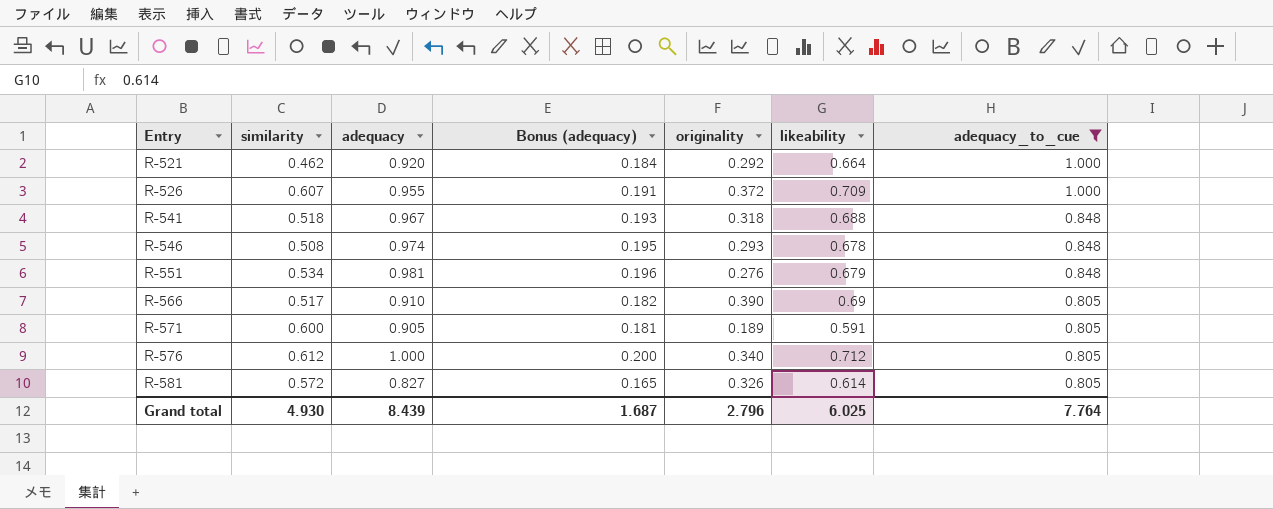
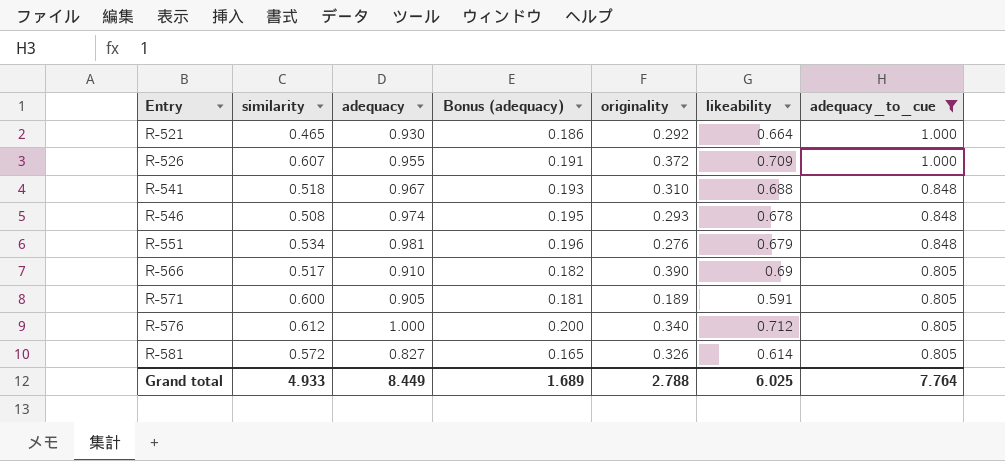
R-521 | similarity: 0.462 -> 0.465
R-521 | adequacy: 0.920 -> 0.930
R-521 | Bonus (adequacy): 0.184 -> 0.186
R-541 | originality: 0.318 -> 0.310
Grand total | similarity: 4.930 -> 4.933
Grand total | adequacy: 8.439 -> 8.449
Grand total | Bonus (adequacy): 1.687 -> 1.689
Grand total | originality: 2.796 -> 2.788

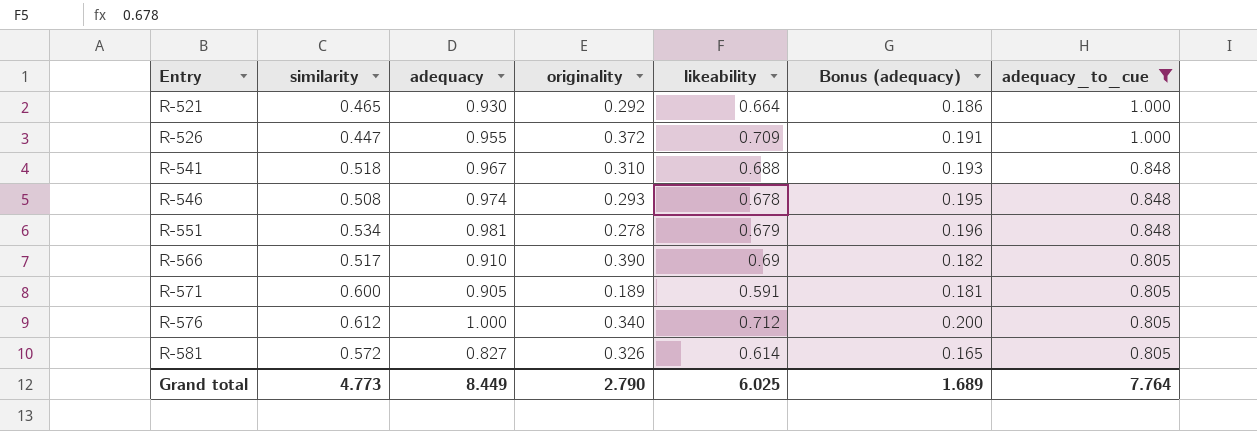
column Bonus (adequacy) | position: 4 -> 6
R-526 | similarity: 0.607 -> 0.447
R-551 | originality: 0.276 -> 0.278
Grand total | similarity: 4.933 -> 4.773
Grand total | originality: 2.788 -> 2.790

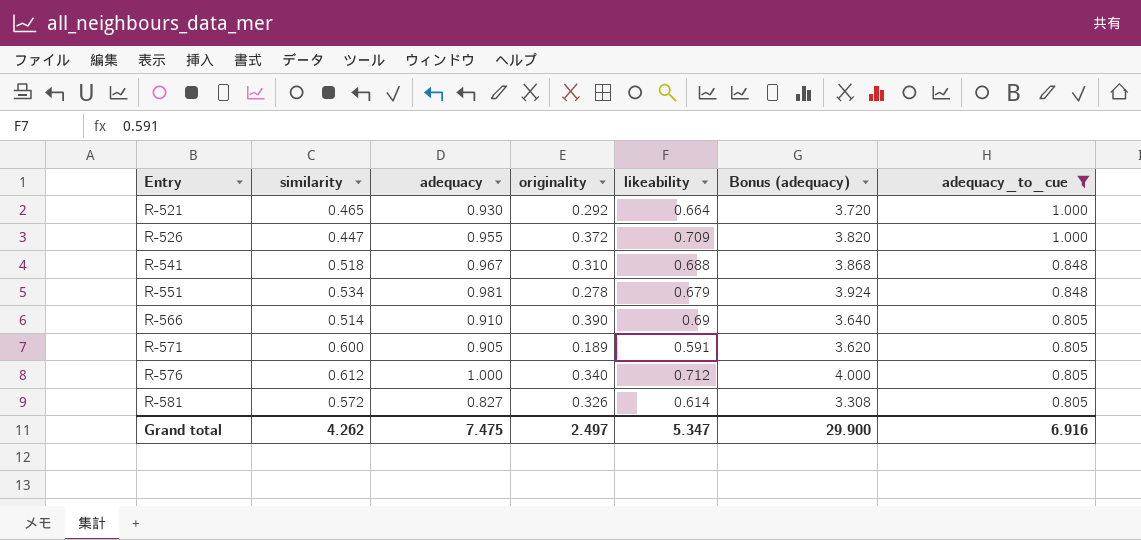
column Bonus (adequacy) | formula: [adequacy] * 0.2 -> [adequacy] * 4
row R-546: 0.508 | 0.974 | 0.293 | 0.678 | 0.195 | 0.848 -> none
R-566 | similarity: 0.517 -> 0.514
Grand total | similarity: 4.773 -> 4.262
Grand total | adequacy: 8.449 -> 7.475
Grand total | originality: 2.790 -> 2.497
Grand total | likeability: 6.025 -> 5.347
Grand total | Bonus (adequacy): 1.689 -> 29.900
Grand total | adequacy_to_cue: 7.764 -> 6.916

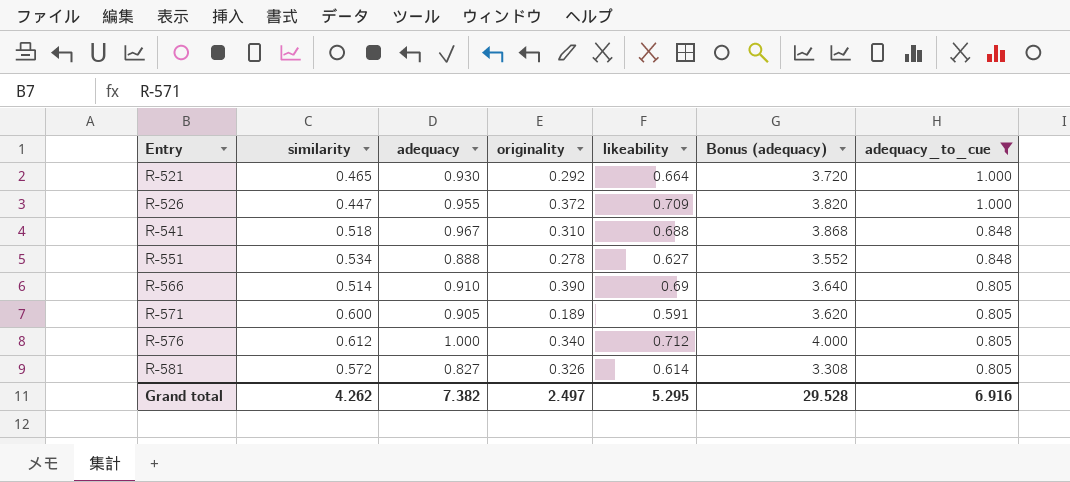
R-551 | adequacy: 0.981 -> 0.888
R-551 | likeability: 0.679 -> 0.627
R-551 | Bonus (adequacy): 3.924 -> 3.552
Grand total | adequacy: 7.475 -> 7.382
Grand total | likeability: 5.347 -> 5.295
Grand total | Bonus (adequacy): 29.900 -> 29.528

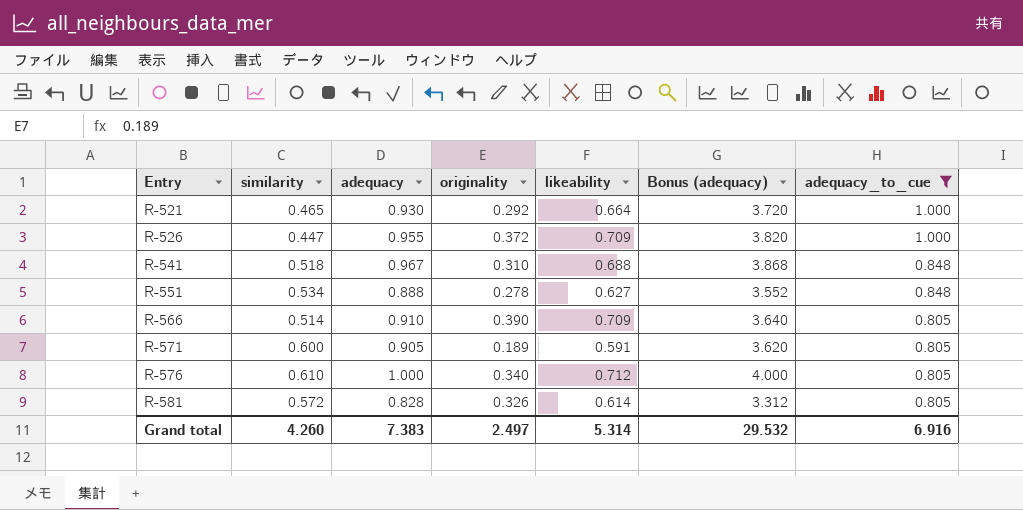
R-566 | likeability: 0.69 -> 0.709
R-576 | similarity: 0.612 -> 0.610
R-581 | adequacy: 0.827 -> 0.828
R-581 | Bonus (adequacy): 3.308 -> 3.312
Grand total | similarity: 4.262 -> 4.260
Grand total | adequacy: 7.382 -> 7.383
Grand total | likeability: 5.295 -> 5.314
Grand total | Bonus (adequacy): 29.528 -> 29.532

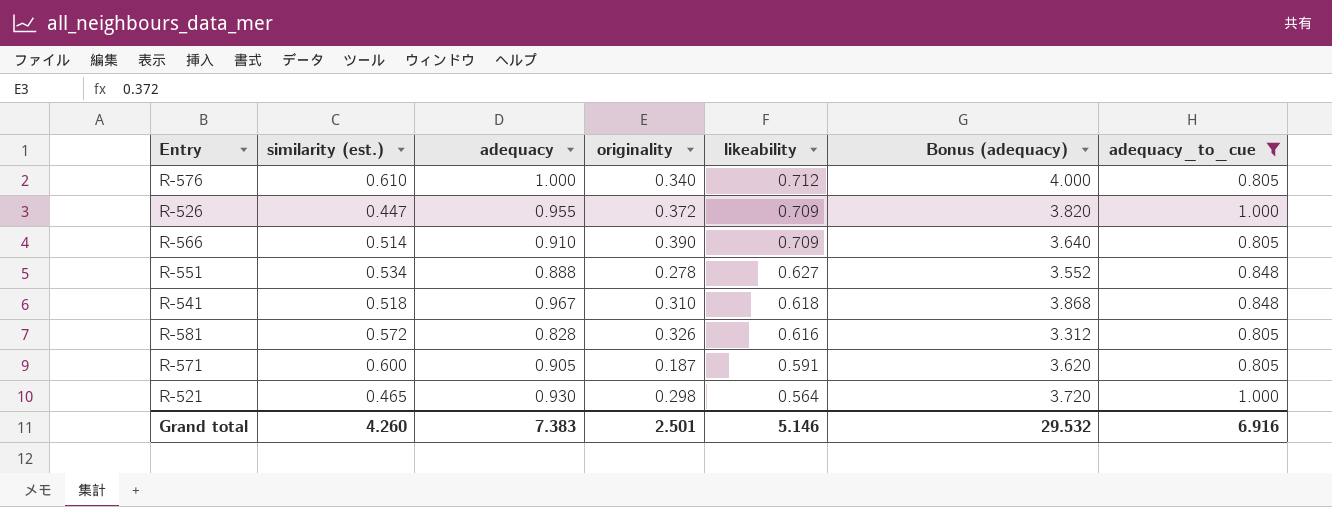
row order: Entry ascending -> likeability descending
column name: similarity -> similarity (est.)
R-541 | likeability: 0.688 -> 0.618
R-581 | likeability: 0.614 -> 0.616
R-571 | originality: 0.189 -> 0.187
R-521 | originality: 0.292 -> 0.298
R-521 | likeability: 0.664 -> 0.564
Grand total | originality: 2.497 -> 2.501
Grand total | likeability: 5.314 -> 5.146

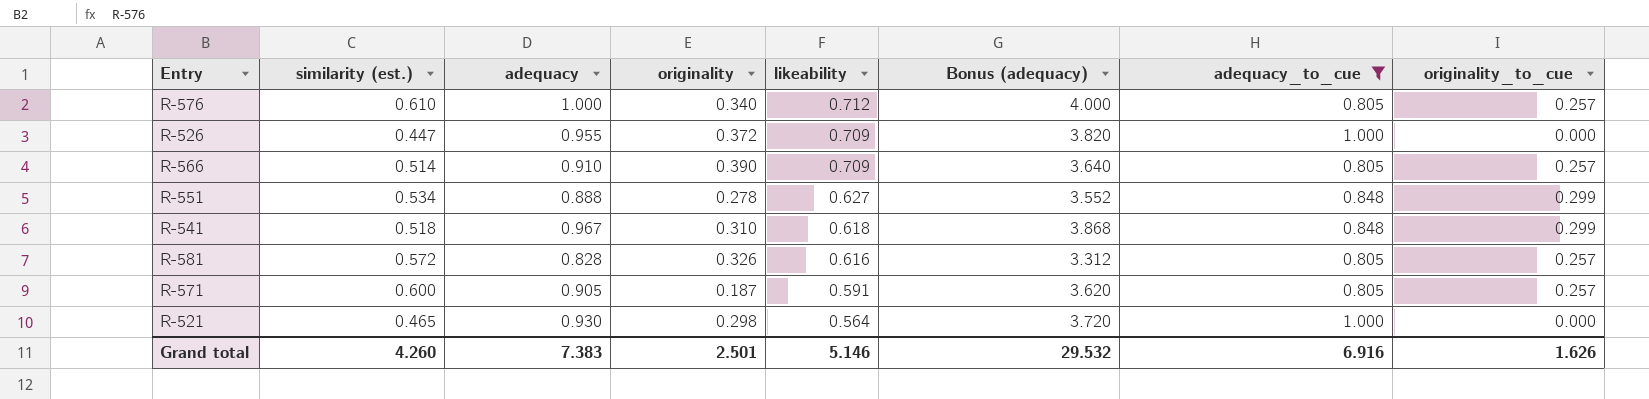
column originality_to_cue | position: none -> 8

